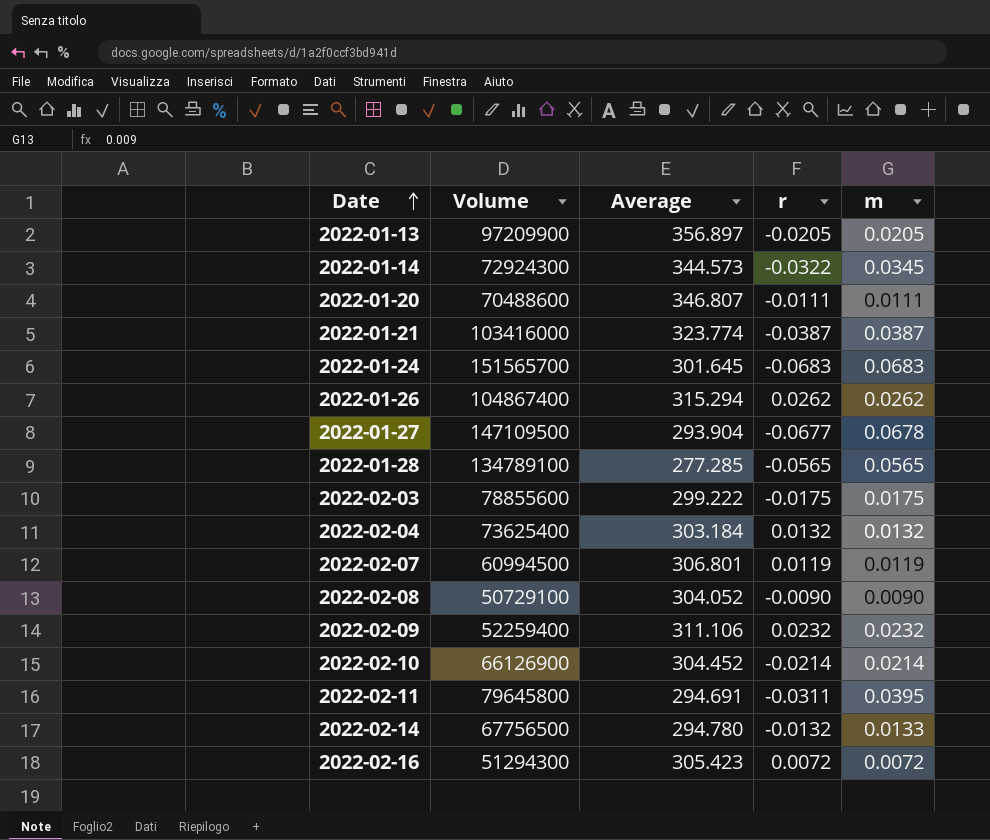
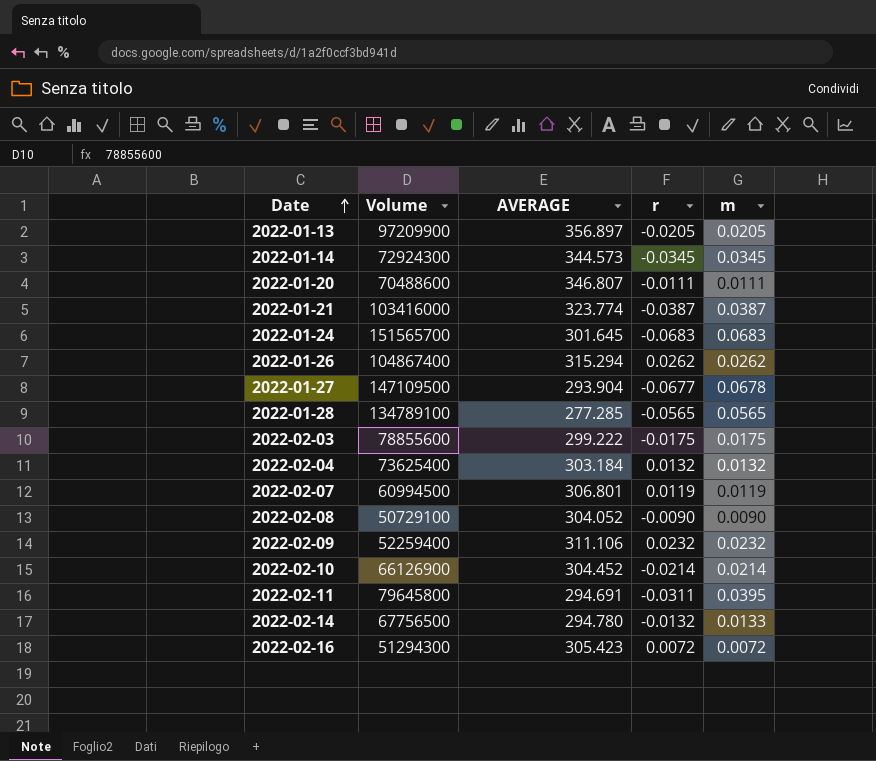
column name: Average -> AVERAGE
2022-01-14 | r: -0.0322 -> -0.0345

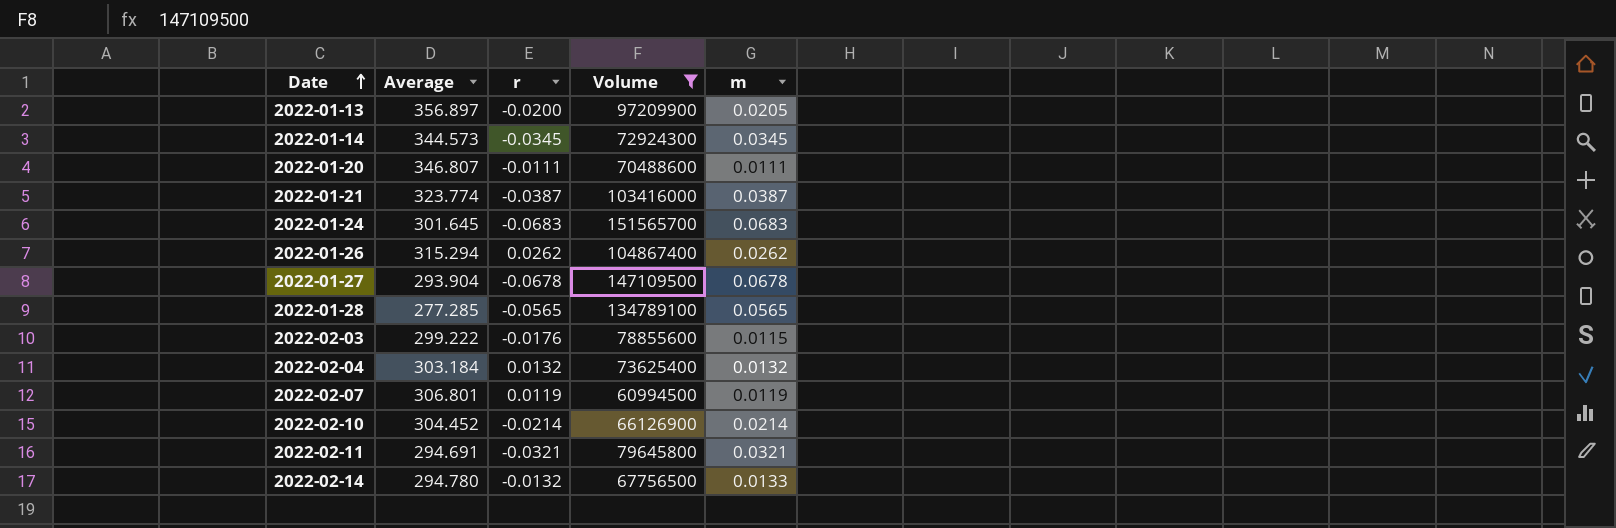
filter: none -> Volume >= 60994500
column name: AVERAGE -> Average
column Volume | position: 2 -> 4
2022-01-13 | r: -0.0205 -> -0.0200
2022-01-27 | r: -0.0677 -> -0.0678
2022-02-03 | r: -0.0175 -> -0.0176
2022-02-03 | m: 0.0175 -> 0.0115
2022-02-11 | r: -0.0311 -> -0.0321
2022-02-11 | m: 0.0395 -> 0.0321

